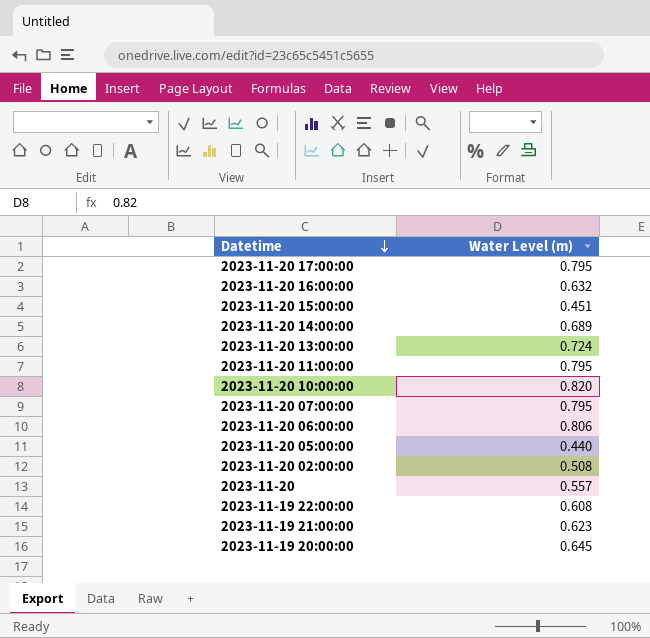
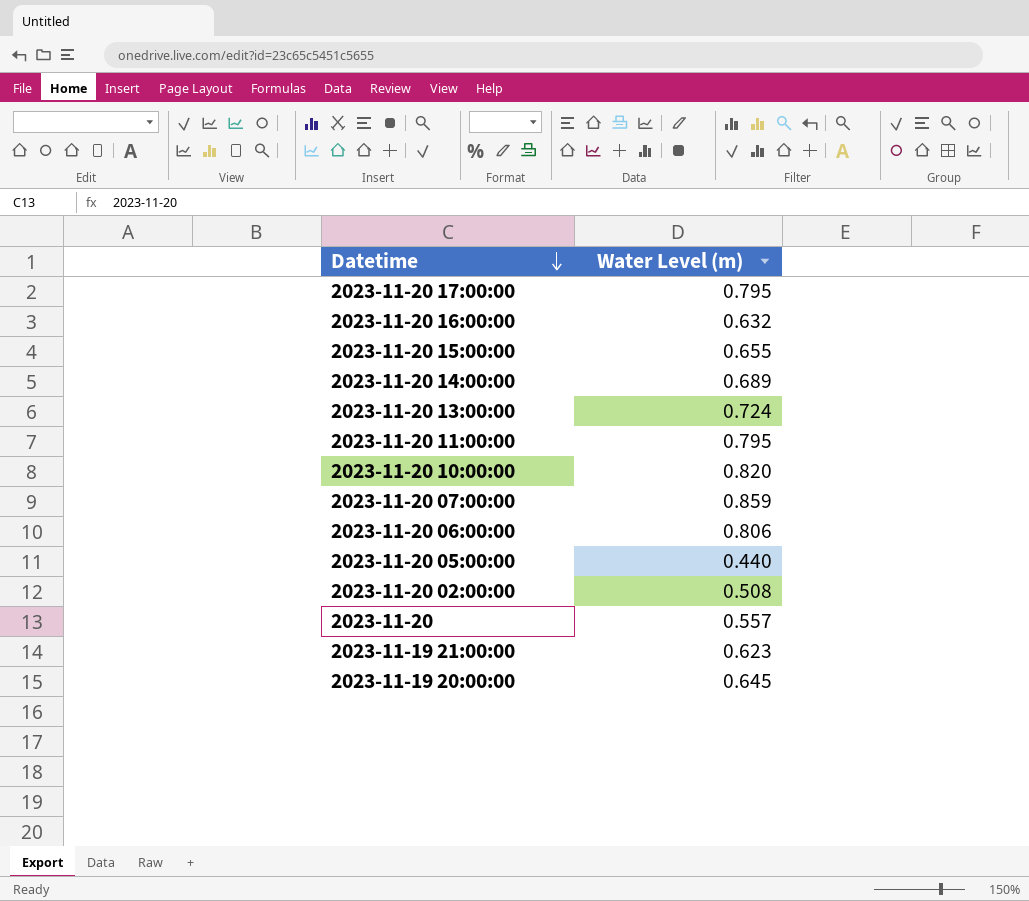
row 2023-11-19 22:00:00: 0.608 -> none
2023-11-20 15:00:00 | Water Level (m): 0.451 -> 0.655
2023-11-20 07:00:00 | Water Level (m): 0.795 -> 0.859

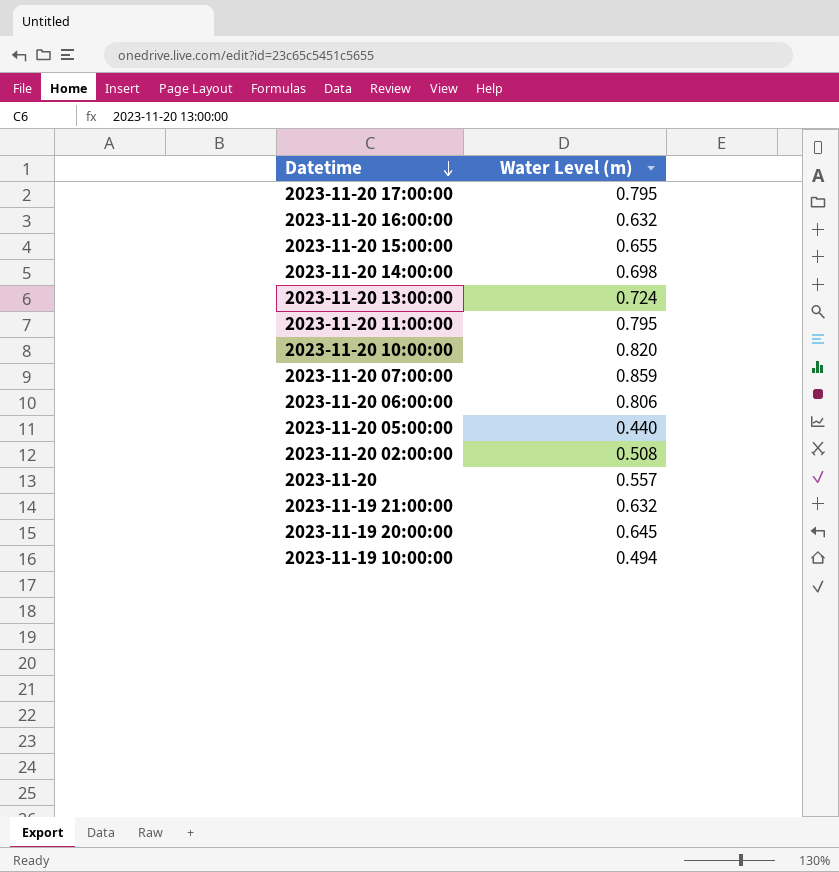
2023-11-20 14:00:00 | Water Level (m): 0.689 -> 0.698
2023-11-19 21:00:00 | Water Level (m): 0.623 -> 0.632
row 2023-11-19 10:00:00: none -> 0.494

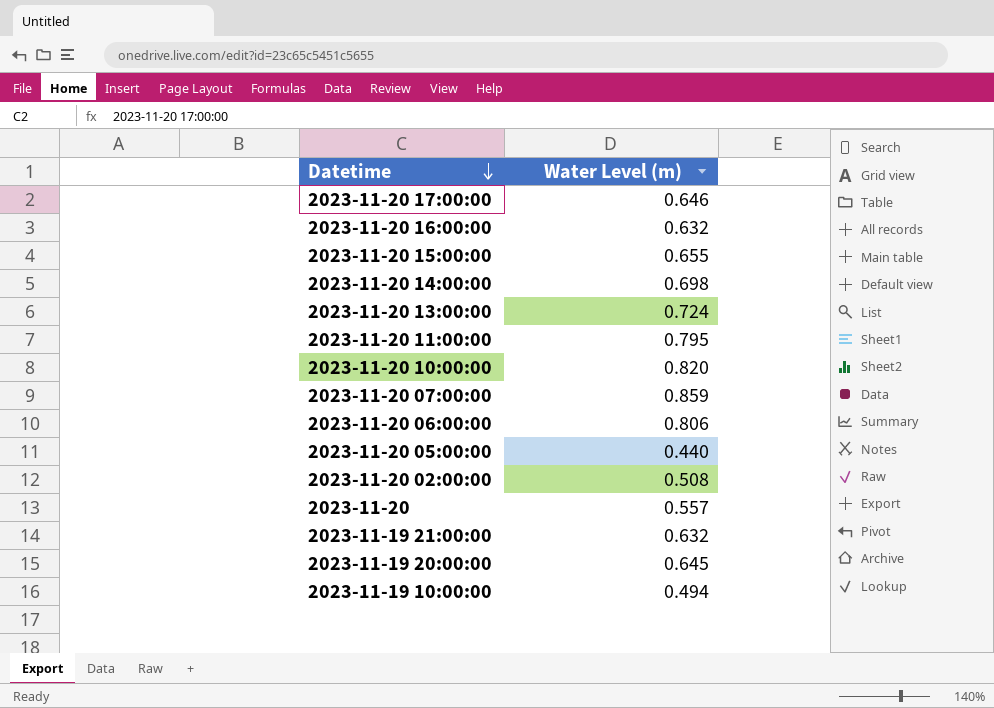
2023-11-20 17:00:00 | Water Level (m): 0.795 -> 0.646

